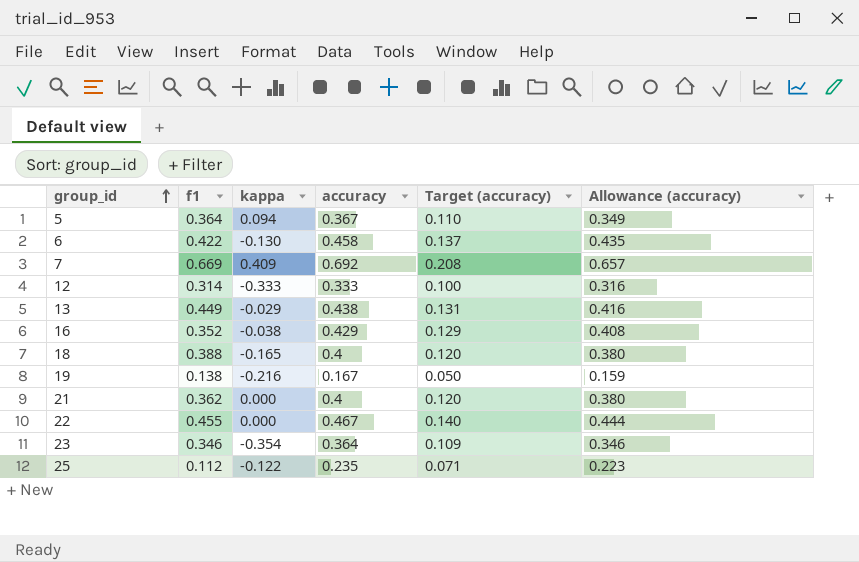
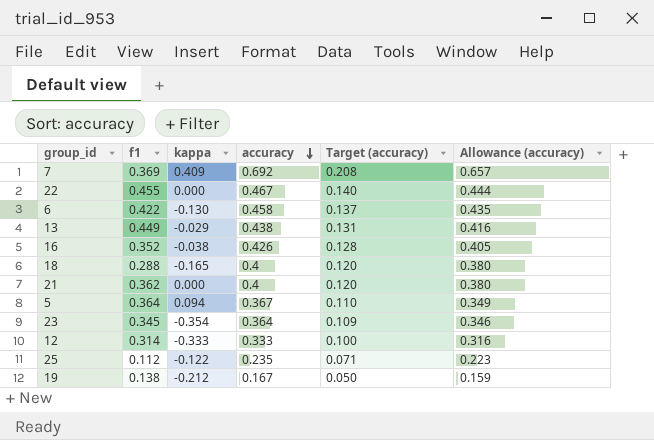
row order: group_id ascending -> accuracy descending
7 | f1: 0.669 -> 0.369
16 | accuracy: 0.429 -> 0.426
16 | Target (accuracy): 0.129 -> 0.128
16 | Allowance (accuracy): 0.408 -> 0.405
18 | f1: 0.388 -> 0.288
23 | f1: 0.346 -> 0.345
19 | kappa: -0.216 -> -0.212

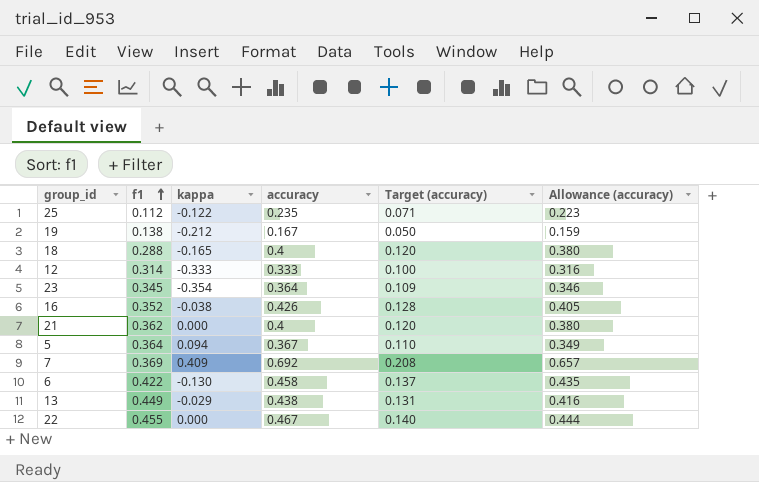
row order: accuracy descending -> f1 ascending

